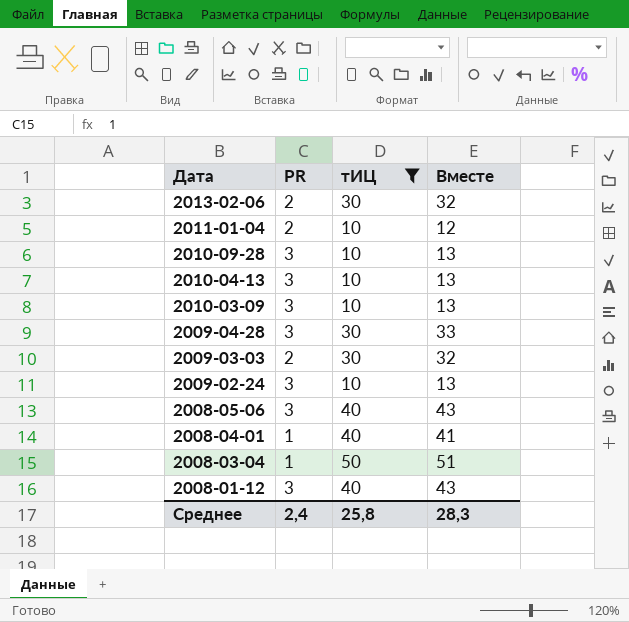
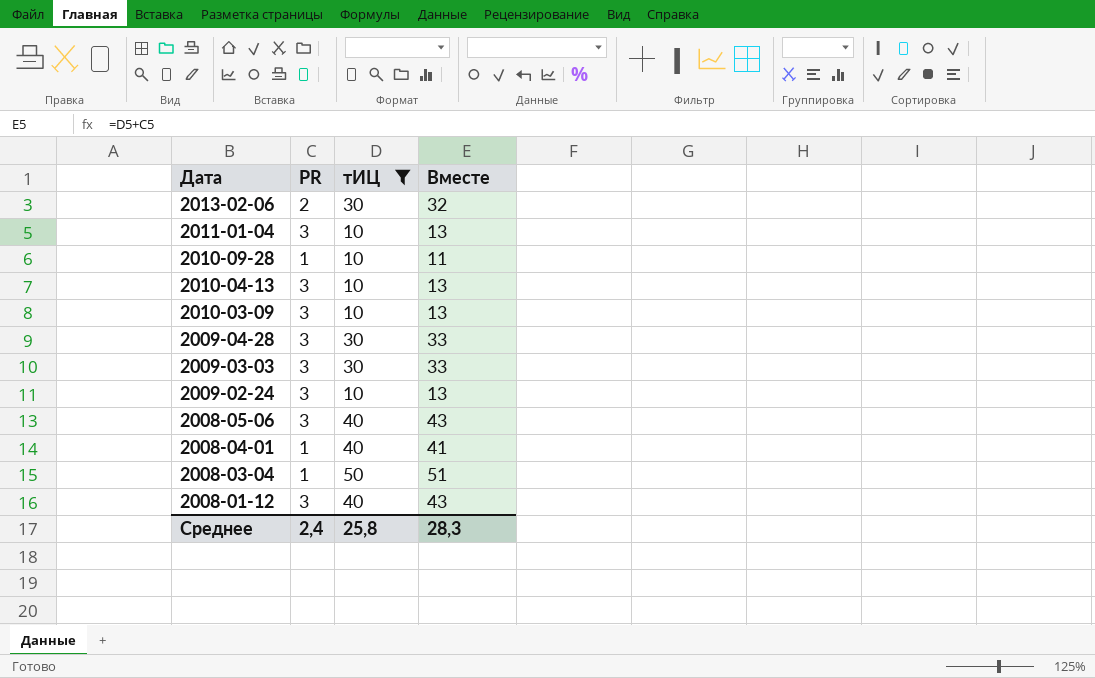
2011-01-04 | PR: 2 -> 3
2011-01-04 | Вместе: 12 -> 13
2010-09-28 | PR: 3 -> 1
2010-09-28 | Вместе: 13 -> 11
2009-03-03 | PR: 2 -> 3
2009-03-03 | Вместе: 32 -> 33

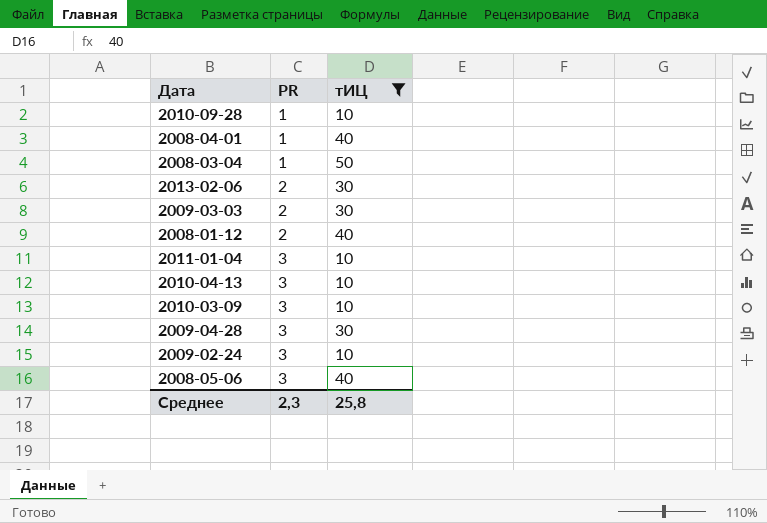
row order: Дата descending -> PR ascending
column Вместе | formula: [PR] + [тИЦ] -> none
2009-03-03 | PR: 3 -> 2
2008-01-12 | PR: 3 -> 2
Среднее | PR: 2,4 -> 2,3

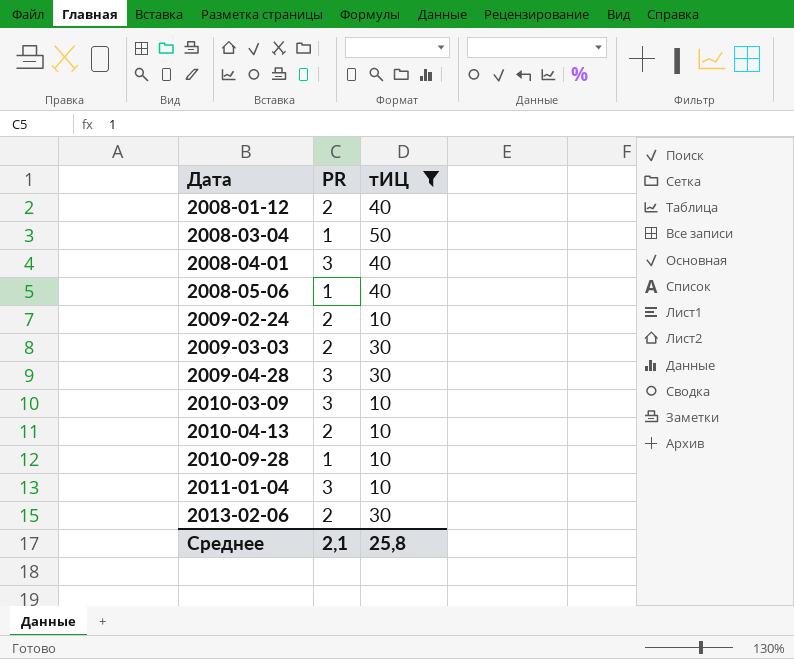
row order: PR ascending -> Дата ascending
2008-04-01 | PR: 1 -> 3
2008-05-06 | PR: 3 -> 1
2009-02-24 | PR: 3 -> 2
2010-04-13 | PR: 3 -> 2
Среднее | PR: 2,3 -> 2,1

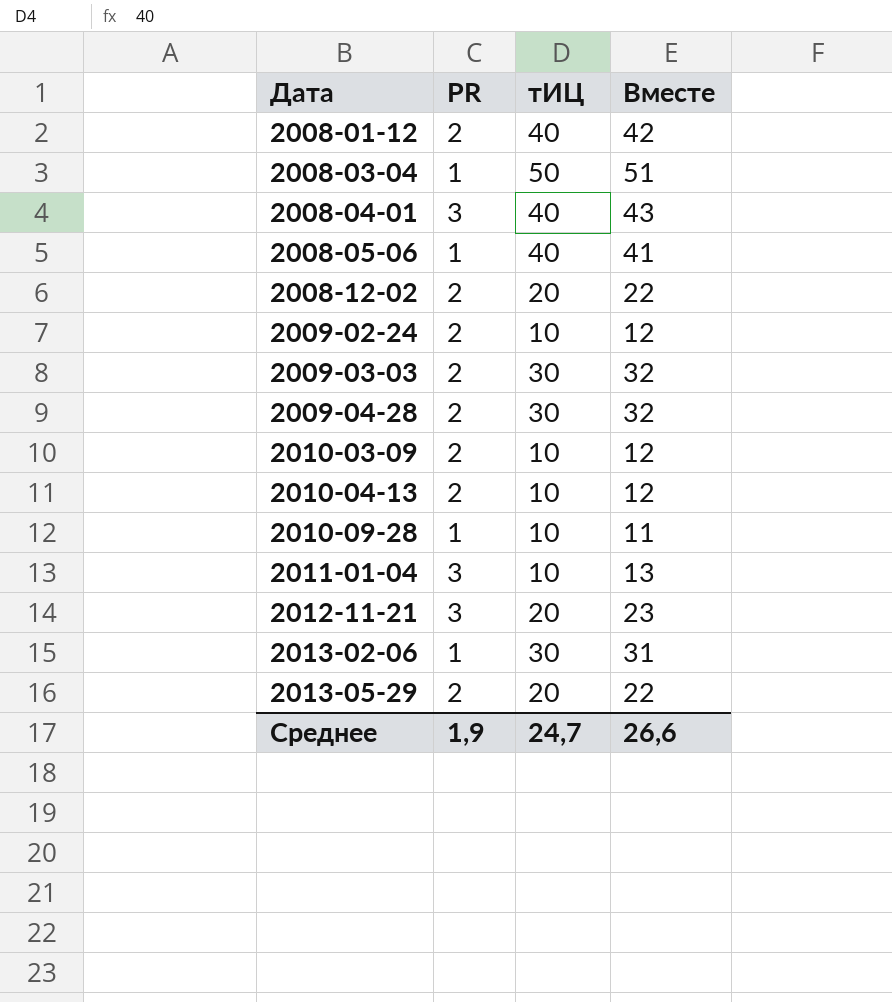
filter: тИЦ != 20 -> none
column Вместе | formula: none -> [PR] + [тИЦ]
2009-04-28 | PR: 3 -> 2
2010-03-09 | PR: 3 -> 2
2013-02-06 | PR: 2 -> 1
Среднее | PR: 2,1 -> 1,9
Среднее | тИЦ: 25,8 -> 24,7

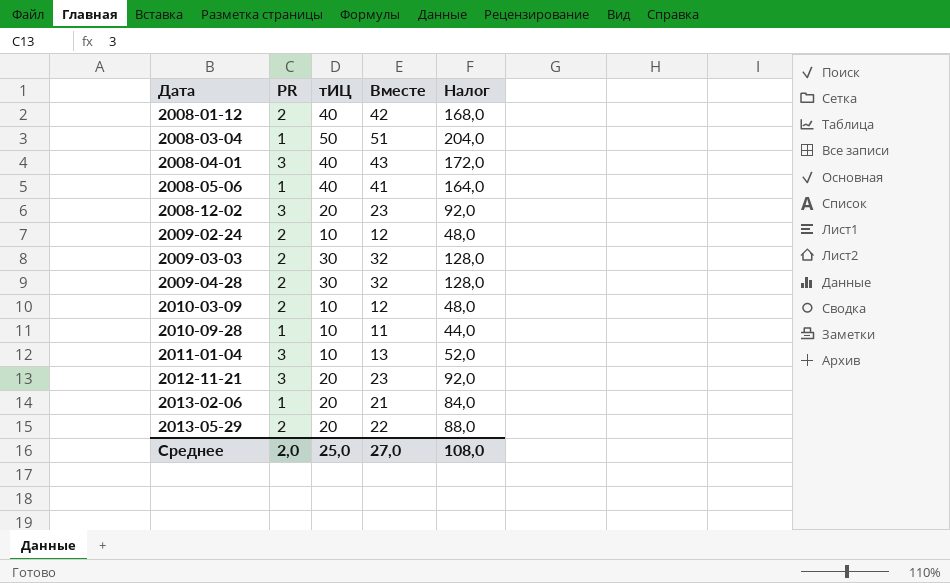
column Налог | formula: none -> [Вместе] * 4
row 2010-04-13: 2 | 10 | 12 -> none
2008-12-02 | PR: 2 -> 3
2008-12-02 | Вместе: 22 -> 23
2013-02-06 | тИЦ: 30 -> 20
2013-02-06 | Вместе: 31 -> 21
Среднее | PR: 1,9 -> 2,0
Среднее | тИЦ: 24,7 -> 25,0
Среднее | Вместе: 26,6 -> 27,0

